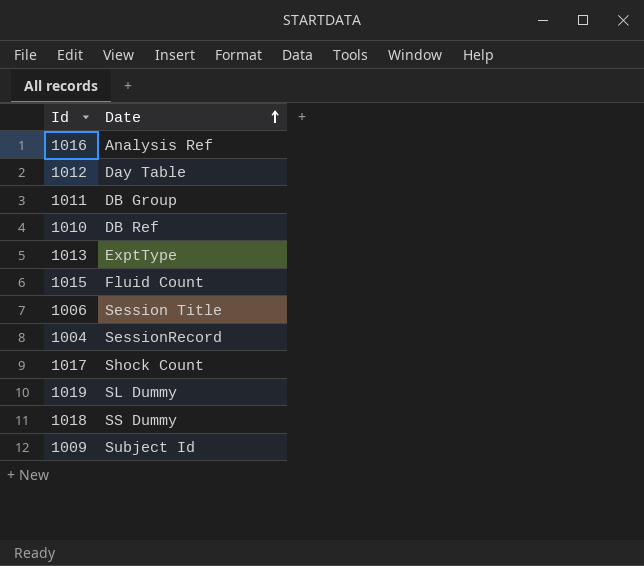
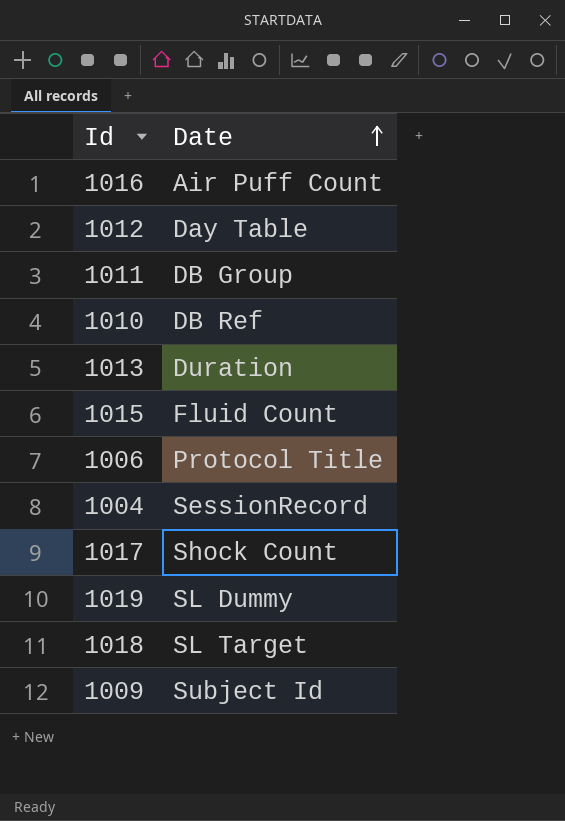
1016 | Date: Analysis Ref -> Air Puff Count
1013 | Date: ExptType -> Duration
1006 | Date: Session Title -> Protocol Title
1018 | Date: SS Dummy -> SL Target

